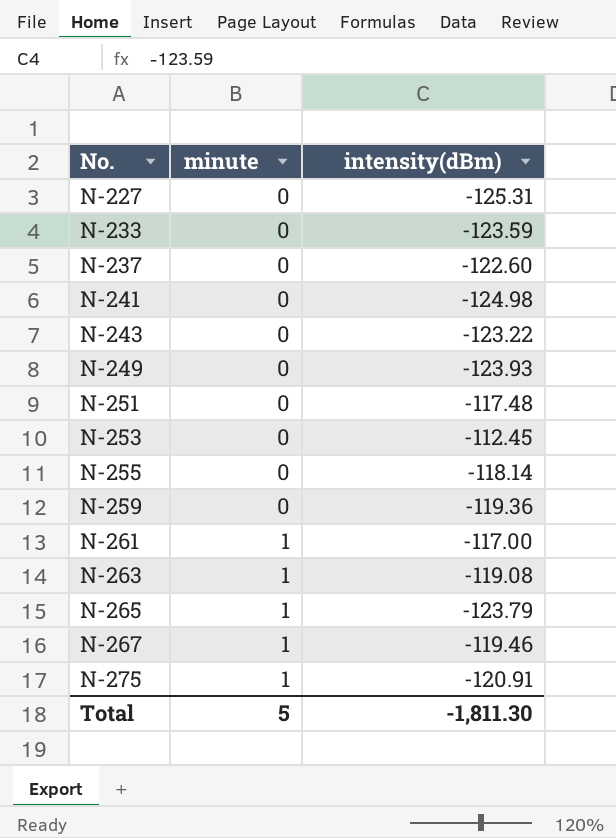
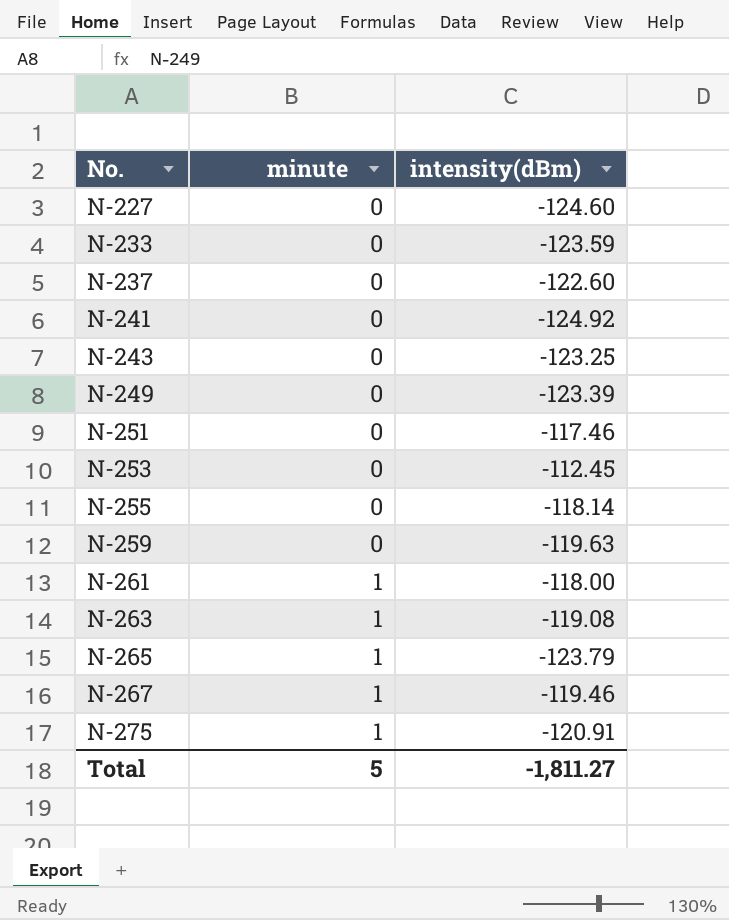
N-227 | intensity(dBm): -125.31 -> -124.60
N-241 | intensity(dBm): -124.98 -> -124.92
N-243 | intensity(dBm): -123.22 -> -123.25
N-249 | intensity(dBm): -123.93 -> -123.39
N-251 | intensity(dBm): -117.48 -> -117.46
N-259 | intensity(dBm): -119.36 -> -119.63
N-261 | intensity(dBm): -117.00 -> -118.00
Total | intensity(dBm): -1,811.30 -> -1,811.27

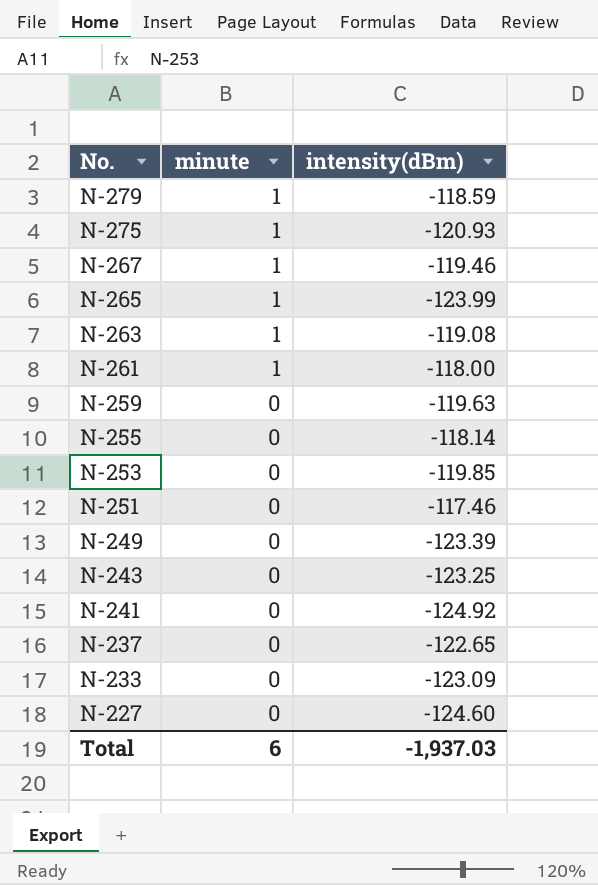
row order: No. ascending -> No. descending
row N-279: none -> 1 | -118.59
N-275 | intensity(dBm): -120.91 -> -120.93
N-265 | intensity(dBm): -123.79 -> -123.99
N-253 | intensity(dBm): -112.45 -> -119.85
N-237 | intensity(dBm): -122.60 -> -122.65
N-233 | intensity(dBm): -123.59 -> -123.09
Total | minute: 5 -> 6
Total | intensity(dBm): -1,811.27 -> -1,937.03

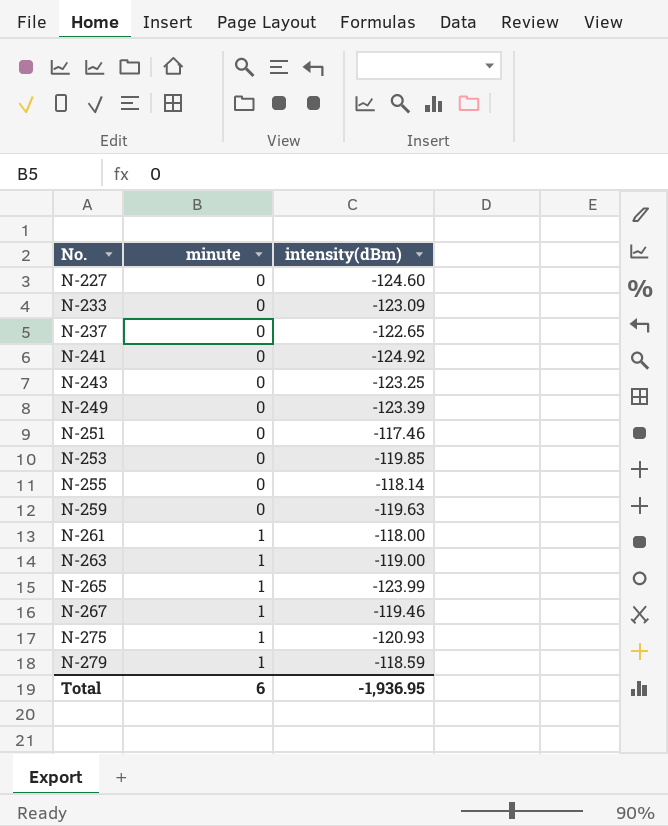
row order: No. descending -> No. ascending
N-263 | intensity(dBm): -119.08 -> -119.00
Total | intensity(dBm): -1,937.03 -> -1,936.95

